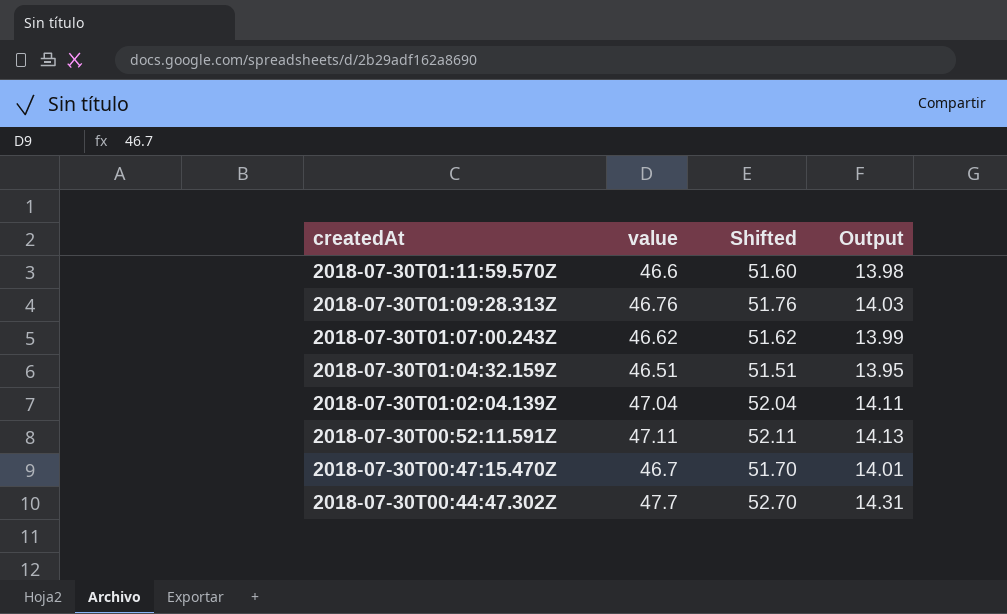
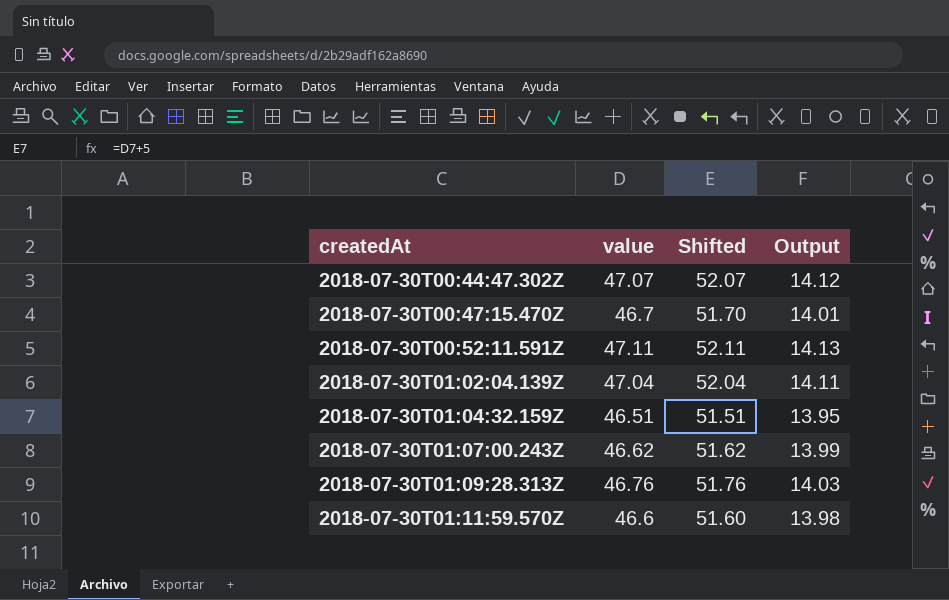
row order: createdAt descending -> createdAt ascending
2018-07-30T00:44:47.302Z | value: 47.7 -> 47.07
2018-07-30T00:44:47.302Z | Shifted: 52.70 -> 52.07
2018-07-30T00:44:47.302Z | Output: 14.31 -> 14.12

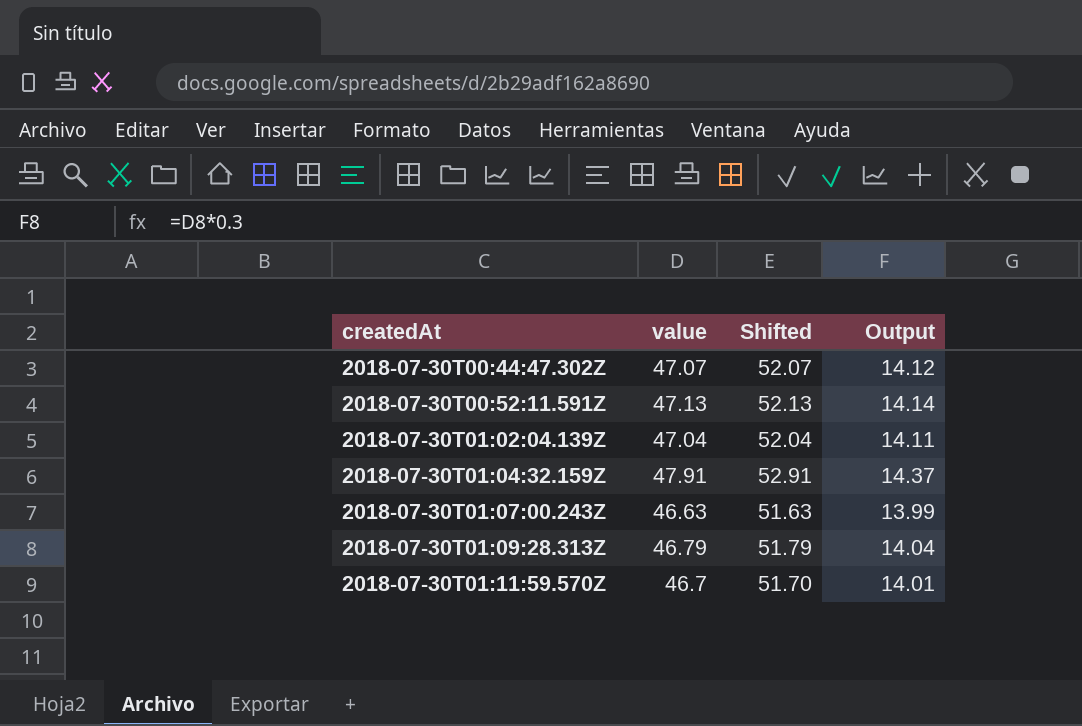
row 2018-07-30T00:47:15.470Z: 46.7 | 51.70 | 14.01 -> none
2018-07-30T00:52:11.591Z | value: 47.11 -> 47.13
2018-07-30T00:52:11.591Z | Shifted: 52.11 -> 52.13
2018-07-30T00:52:11.591Z | Output: 14.13 -> 14.14
2018-07-30T01:04:32.159Z | value: 46.51 -> 47.91
2018-07-30T01:04:32.159Z | Shifted: 51.51 -> 52.91
2018-07-30T01:04:32.159Z | Output: 13.95 -> 14.37
2018-07-30T01:07:00.243Z | value: 46.62 -> 46.63
2018-07-30T01:07:00.243Z | Shifted: 51.62 -> 51.63
2018-07-30T01:09:28.313Z | value: 46.76 -> 46.79
2018-07-30T01:09:28.313Z | Shifted: 51.76 -> 51.79
2018-07-30T01:09:28.313Z | Output: 14.03 -> 14.04
2018-07-30T01:11:59.570Z | value: 46.6 -> 46.7
2018-07-30T01:11:59.570Z | Shifted: 51.60 -> 51.70
2018-07-30T01:11:59.570Z | Output: 13.98 -> 14.01

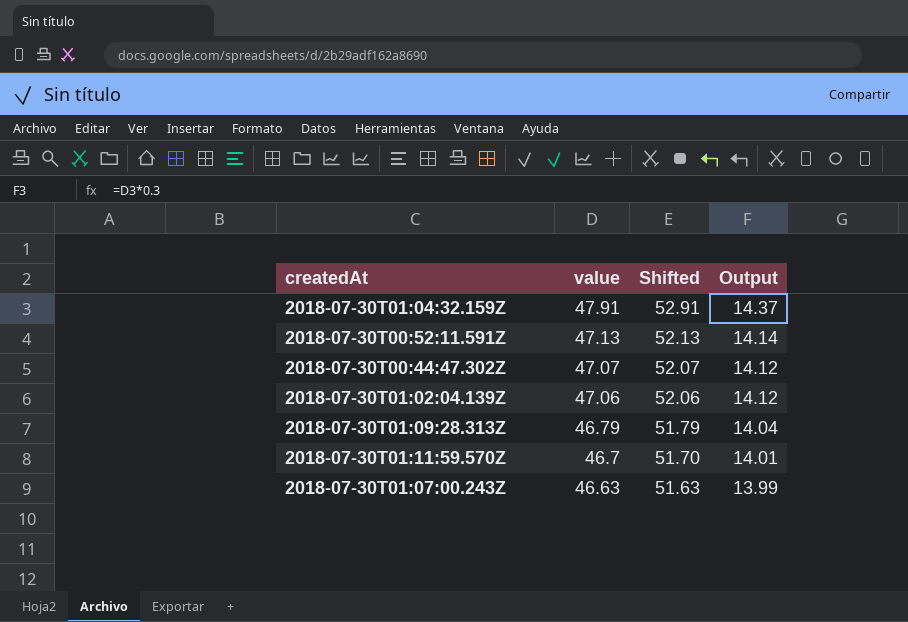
row order: createdAt ascending -> value descending
2018-07-30T01:02:04.139Z | value: 47.04 -> 47.06
2018-07-30T01:02:04.139Z | Shifted: 52.04 -> 52.06
2018-07-30T01:02:04.139Z | Output: 14.11 -> 14.12

